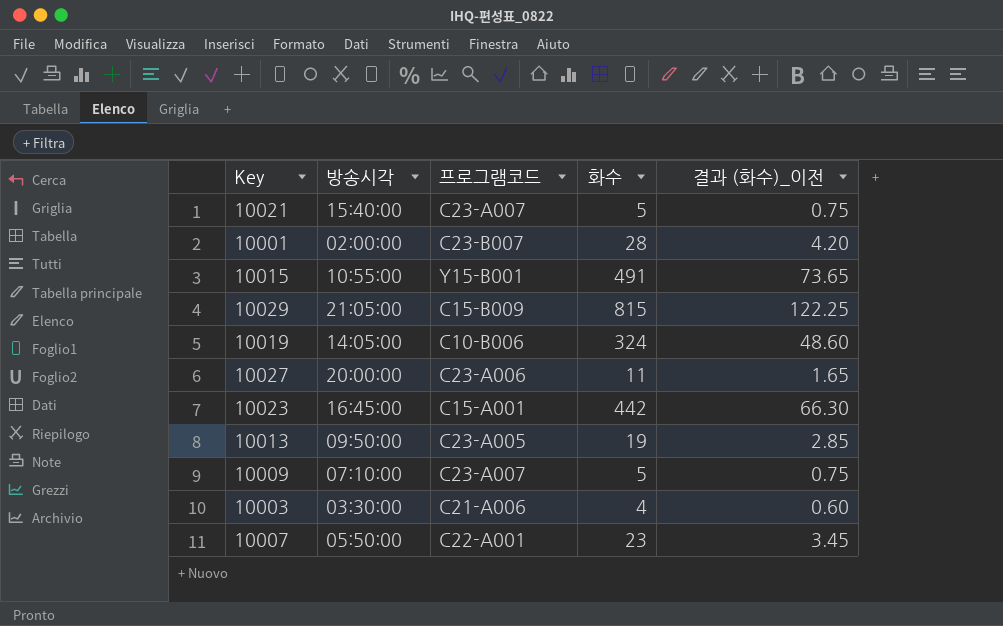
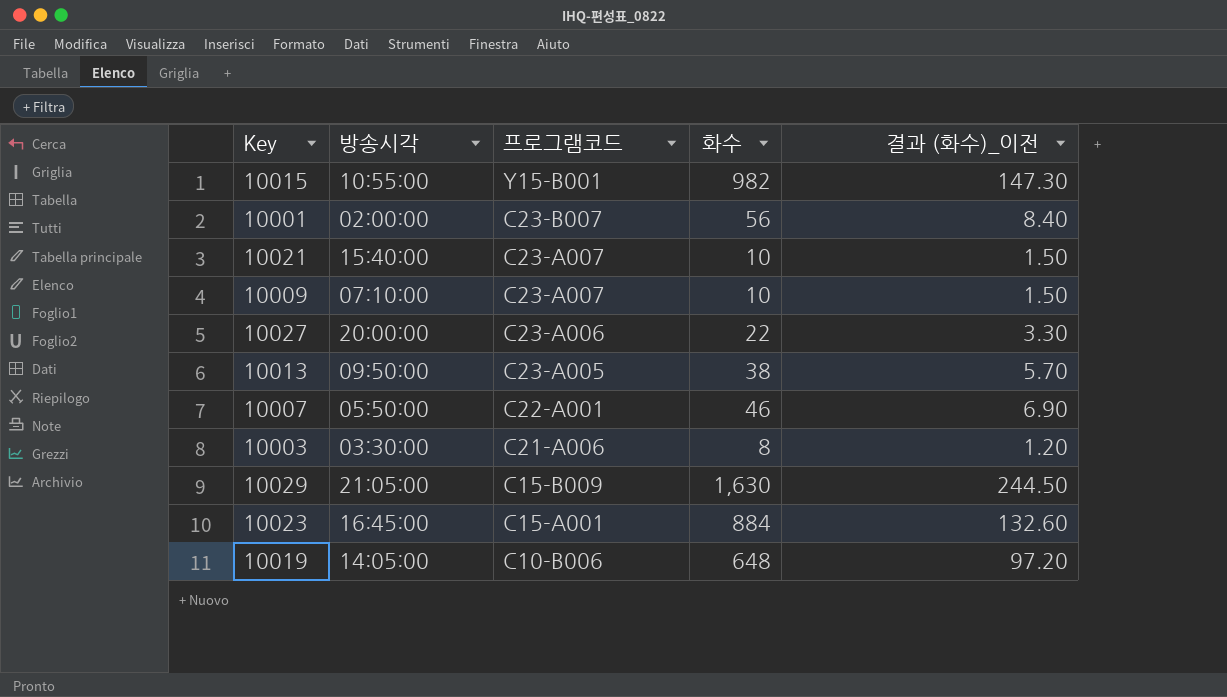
row order: none -> 프로그램코드 descending
10015 | 화수: 491 -> 982
10015 | 결과 (화수)_이전: 73.65 -> 147.30
10001 | 화수: 28 -> 56
10001 | 결과 (화수)_이전: 4.20 -> 8.40
10021 | 화수: 5 -> 10
10021 | 결과 (화수)_이전: 0.75 -> 1.50
10009 | 화수: 5 -> 10
10009 | 결과 (화수)_이전: 0.75 -> 1.50
10027 | 화수: 11 -> 22
10027 | 결과 (화수)_이전: 1.65 -> 3.30
10013 | 화수: 19 -> 38
10013 | 결과 (화수)_이전: 2.85 -> 5.70
10007 | 화수: 23 -> 46
10007 | 결과 (화수)_이전: 3.45 -> 6.90
10003 | 화수: 4 -> 8
10003 | 결과 (화수)_이전: 0.60 -> 1.20
10029 | 화수: 815 -> 1,630
10029 | 결과 (화수)_이전: 122.25 -> 244.50
10023 | 화수: 442 -> 884
10023 | 결과 (화수)_이전: 66.30 -> 132.60
10019 | 화수: 324 -> 648
10019 | 결과 (화수)_이전: 48.60 -> 97.20

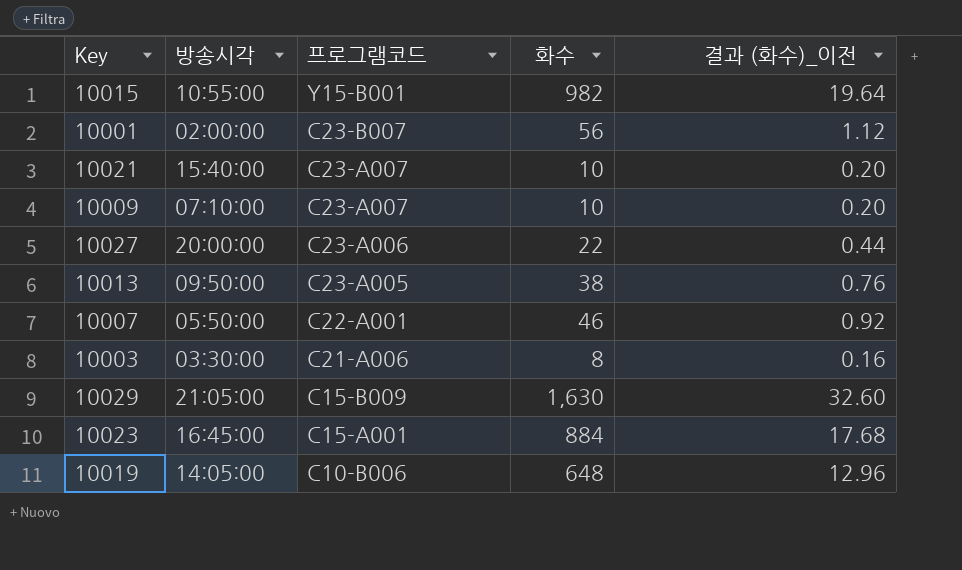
column 결과 (화수)_이전 | formula: [화수] * 0.15 -> [화수] * 0.02

